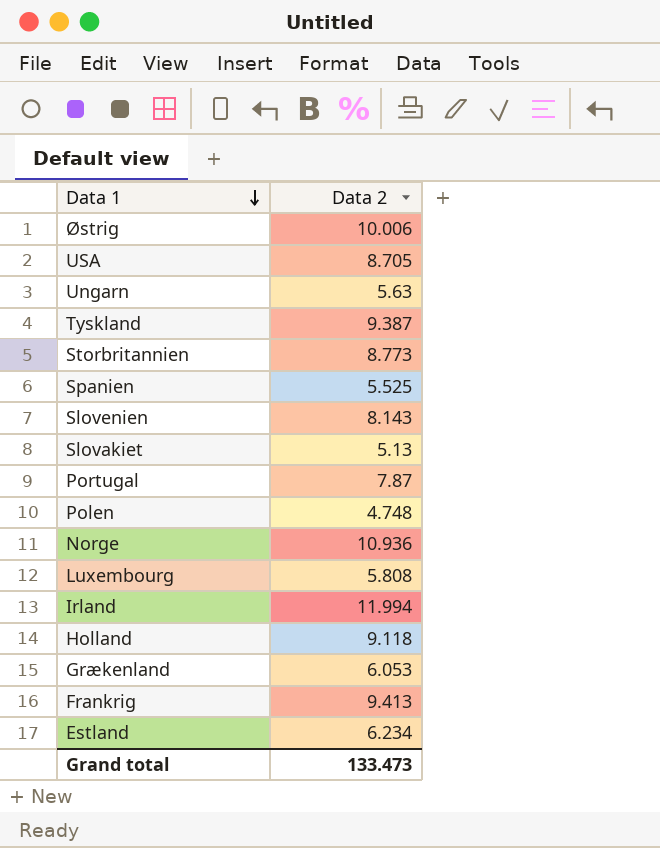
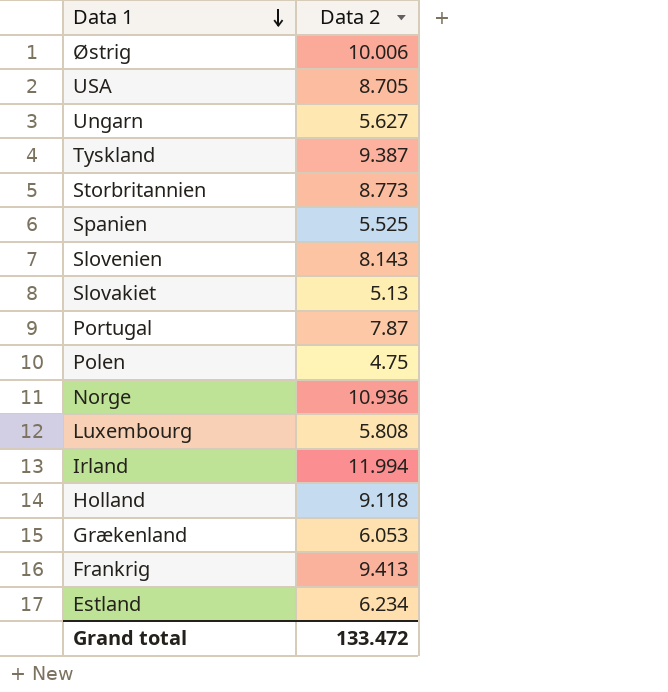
Ungarn | Data 2: 5.63 -> 5.627
Polen | Data 2: 4.748 -> 4.75
Grand total | Data 2: 133.473 -> 133.472

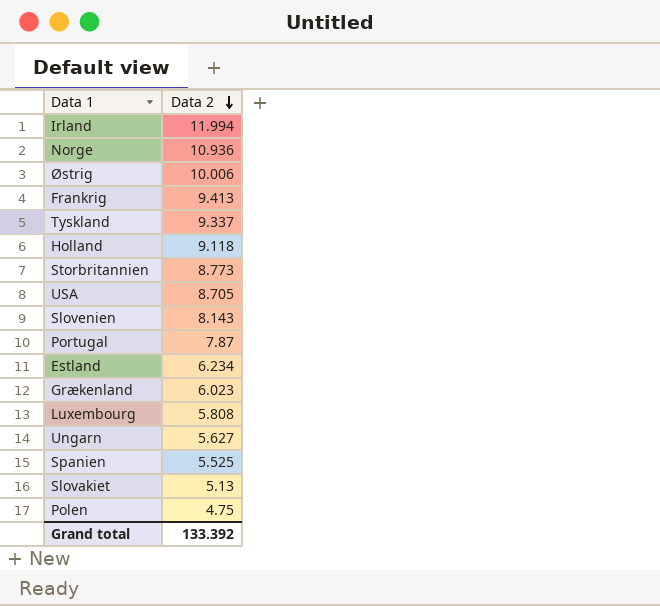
row order: Data 1 descending -> Data 2 descending
Tyskland | Data 2: 9.387 -> 9.337
Grækenland | Data 2: 6.053 -> 6.023
Grand total | Data 2: 133.472 -> 133.392

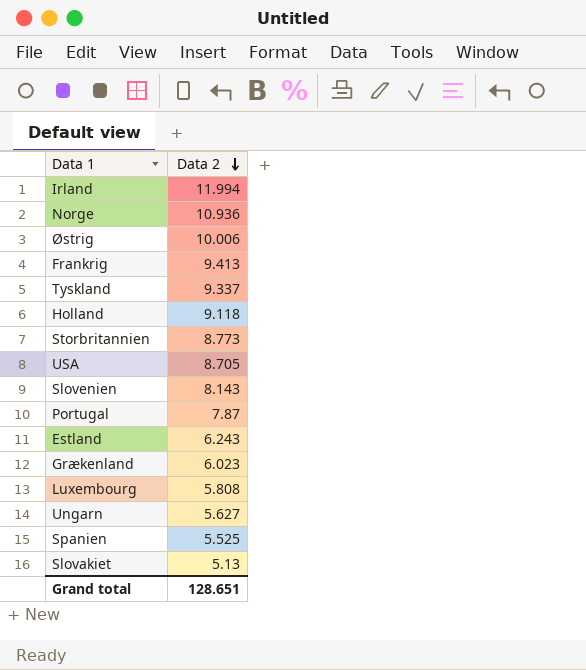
row Polen: 4.75 -> none
Estland | Data 2: 6.234 -> 6.243
Grand total | Data 2: 133.392 -> 128.651

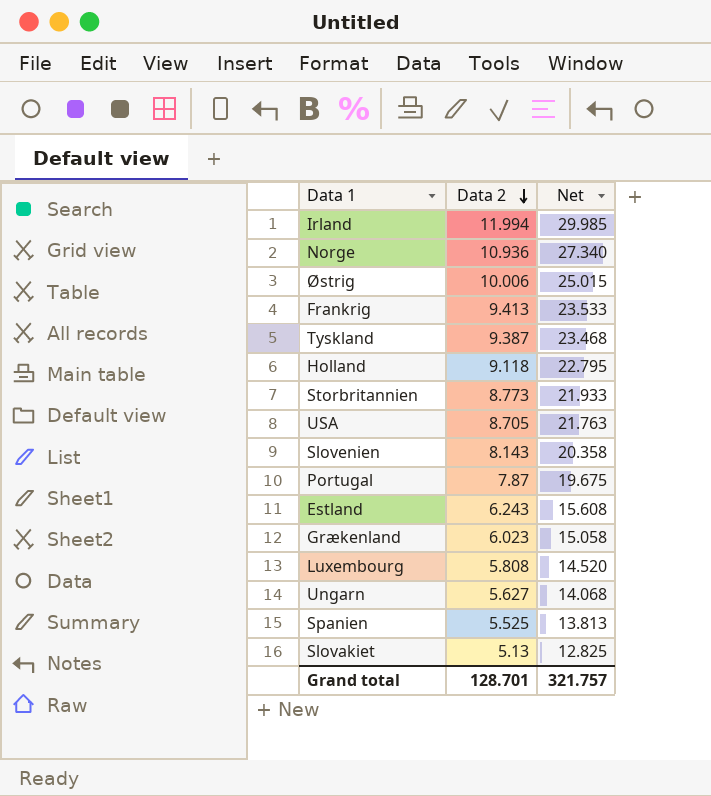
column Net | formula: none -> [Data 2] * 2.5
Tyskland | Data 2: 9.337 -> 9.387
Grand total | Data 2: 128.651 -> 128.701

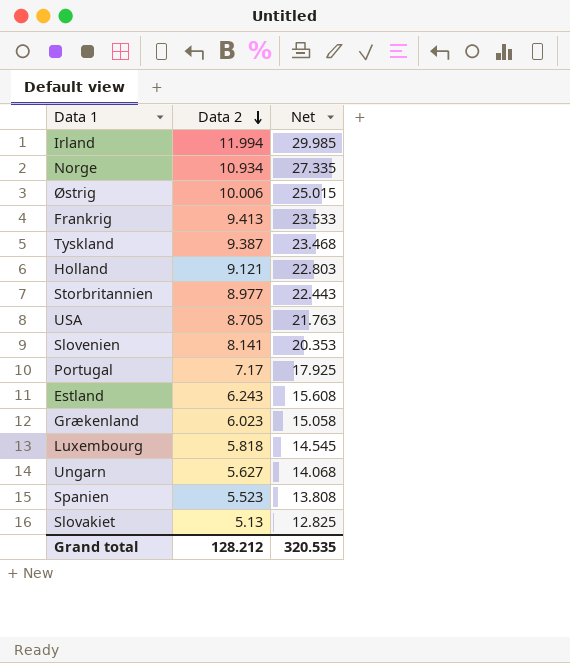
Norge | Data 2: 10.936 -> 10.934
Norge | Net: 27.340 -> 27.335
Holland | Data 2: 9.118 -> 9.121
Holland | Net: 22.795 -> 22.803
Storbritannien | Data 2: 8.773 -> 8.977
Storbritannien | Net: 21.933 -> 22.443
Slovenien | Data 2: 8.143 -> 8.141
Slovenien | Net: 20.358 -> 20.353
Portugal | Data 2: 7.87 -> 7.17
Portugal | Net: 19.675 -> 17.925
Luxembourg | Data 2: 5.808 -> 5.818
Luxembourg | Net: 14.520 -> 14.545
Spanien | Data 2: 5.525 -> 5.523
Spanien | Net: 13.813 -> 13.808
Grand total | Data 2: 128.701 -> 128.212
Grand total | Net: 321.757 -> 320.535

